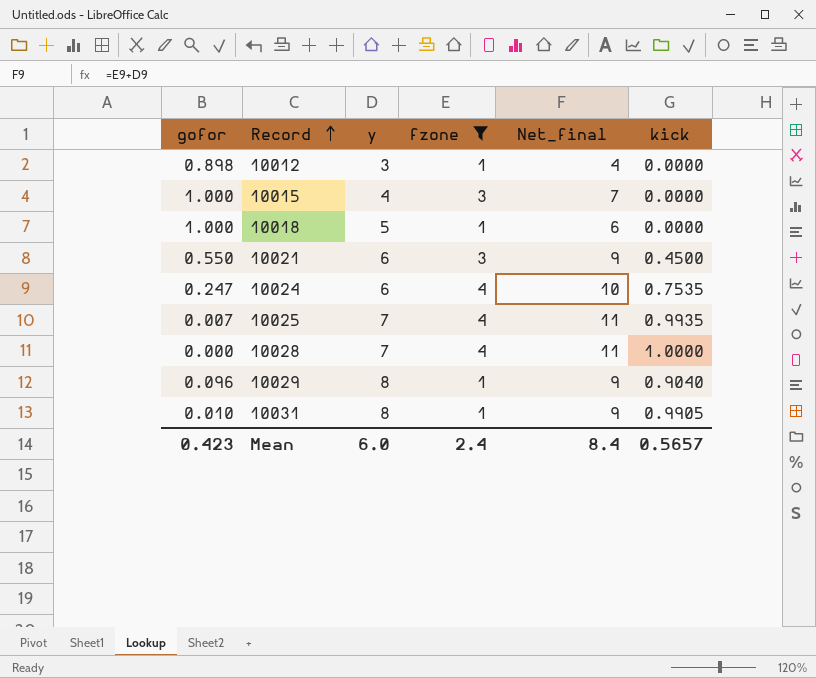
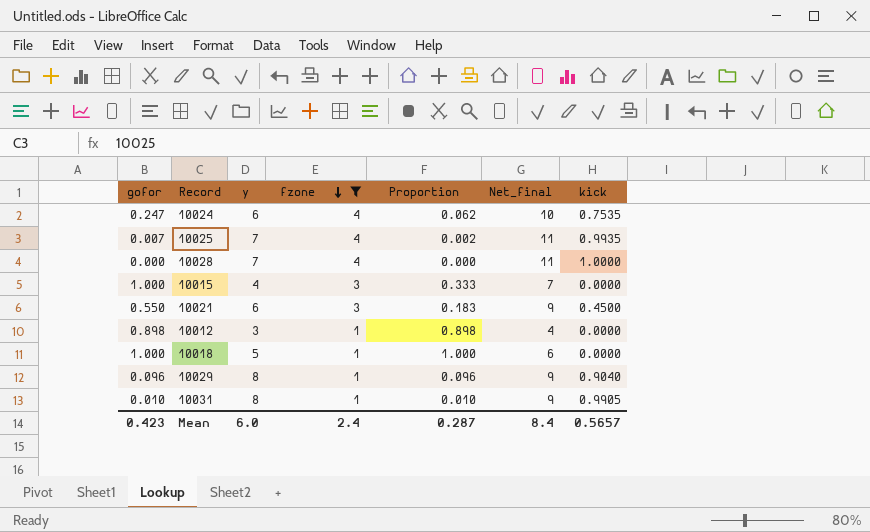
row order: Record ascending -> fzone descending
column Proportion | formula: none -> [gofor] / [fzone]

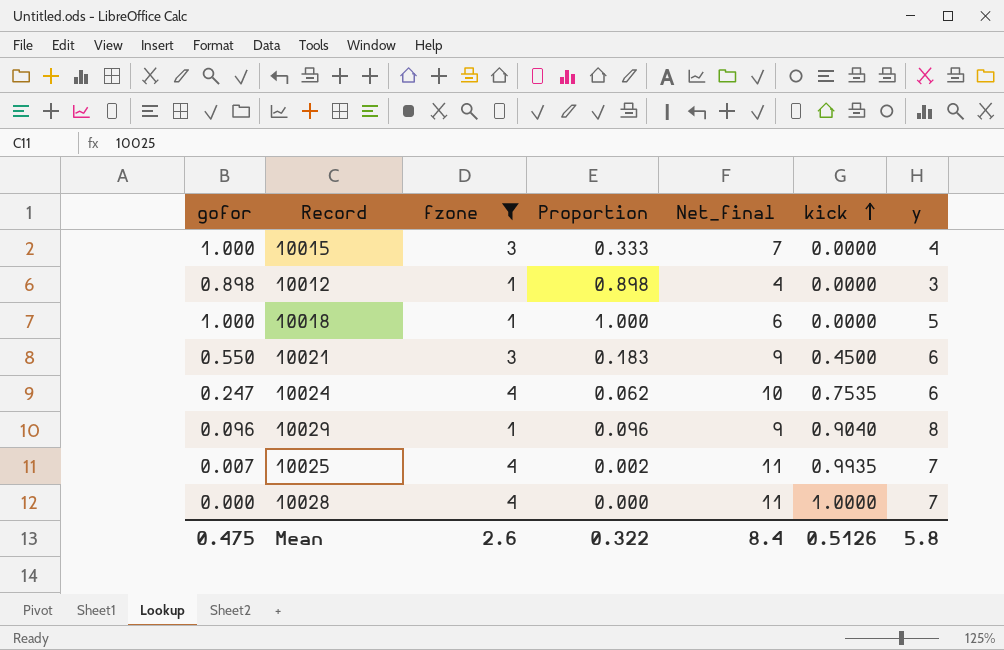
row order: fzone descending -> kick ascending
column y | position: 3 -> 7
row 10031: 0.010 | 8 | 1 | 0.010 | 9 | 0.9905 -> none
Mean | gofor: 0.423 -> 0.475
Mean | fzone: 2.4 -> 2.6
Mean | Proportion: 0.287 -> 0.322
Mean | kick: 0.5657 -> 0.5126
Mean | y: 6.0 -> 5.8

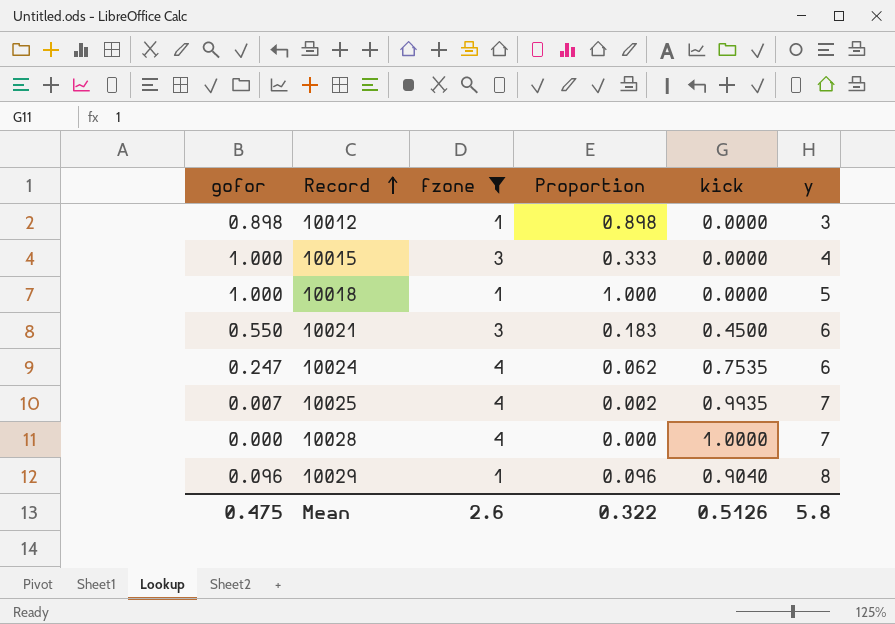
row order: kick ascending -> Record ascending
column Net_final | formula: [fzone] + [y] -> none

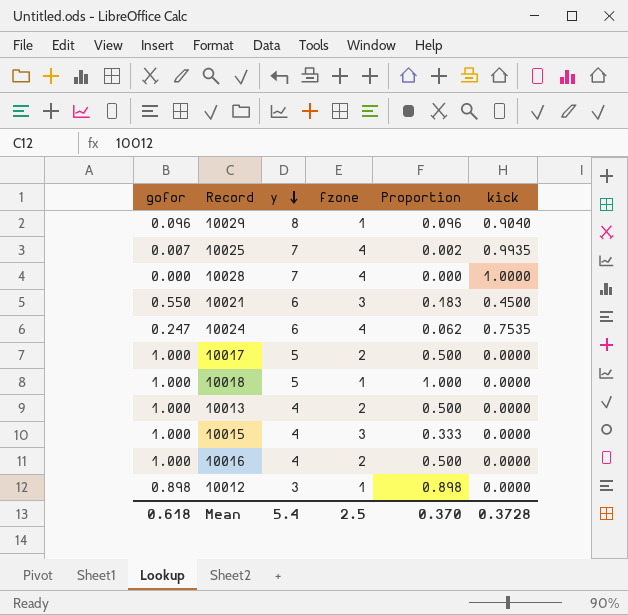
filter: fzone != 2 -> none
row order: Record ascending -> y descending
column y | position: 6 -> 3
Mean | gofor: 0.475 -> 0.618
Mean | y: 5.8 -> 5.4
Mean | fzone: 2.6 -> 2.5
Mean | Proportion: 0.322 -> 0.370
Mean | kick: 0.5126 -> 0.3728

